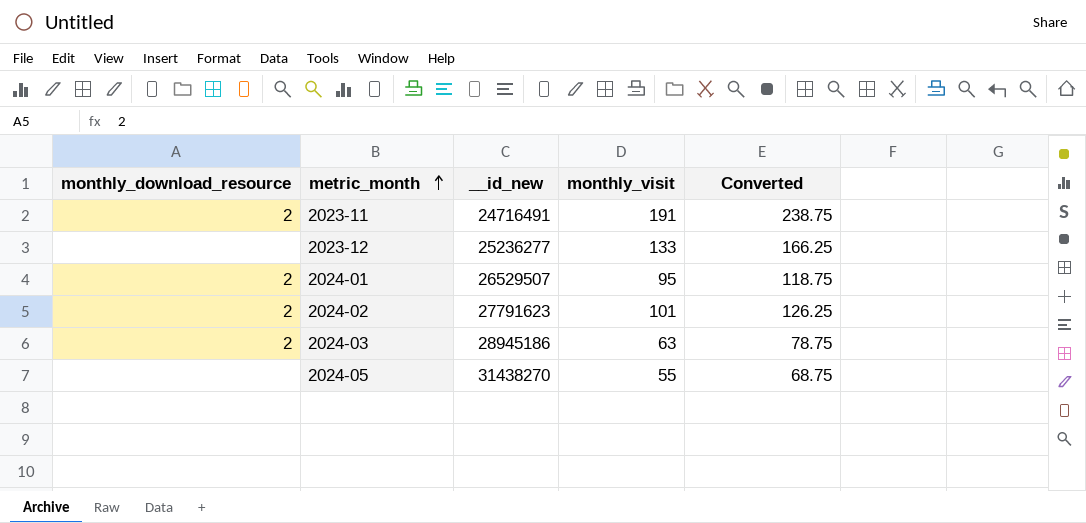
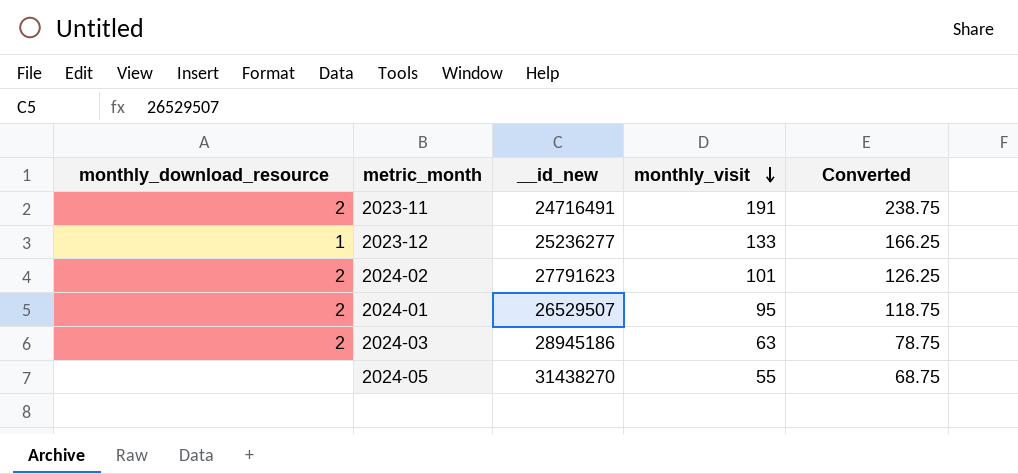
row order: metric_month ascending -> monthly_visit descending
2023-12 | monthly_download_resource: none -> 1

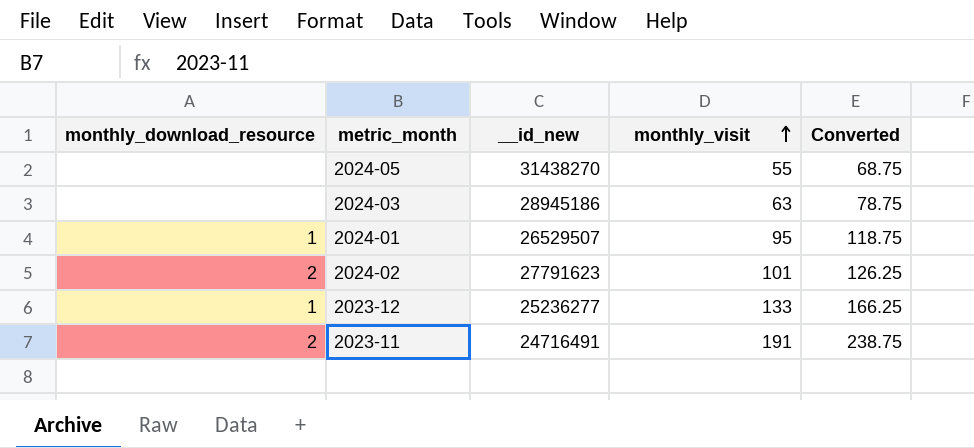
row order: monthly_visit descending -> monthly_visit ascending
2024-03 | monthly_download_resource: 2 -> none
2024-01 | monthly_download_resource: 2 -> 1

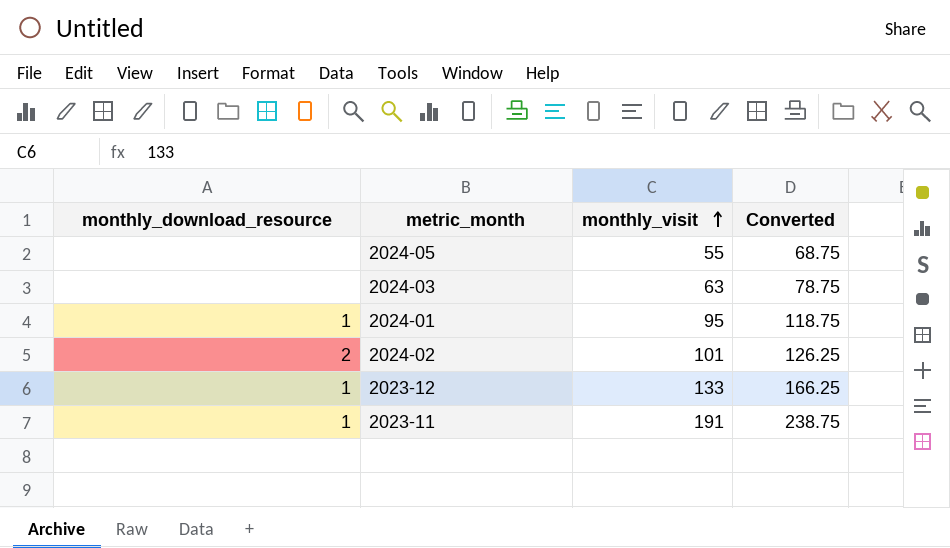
column __id_new | position: 3 -> none
2023-11 | monthly_download_resource: 2 -> 1

